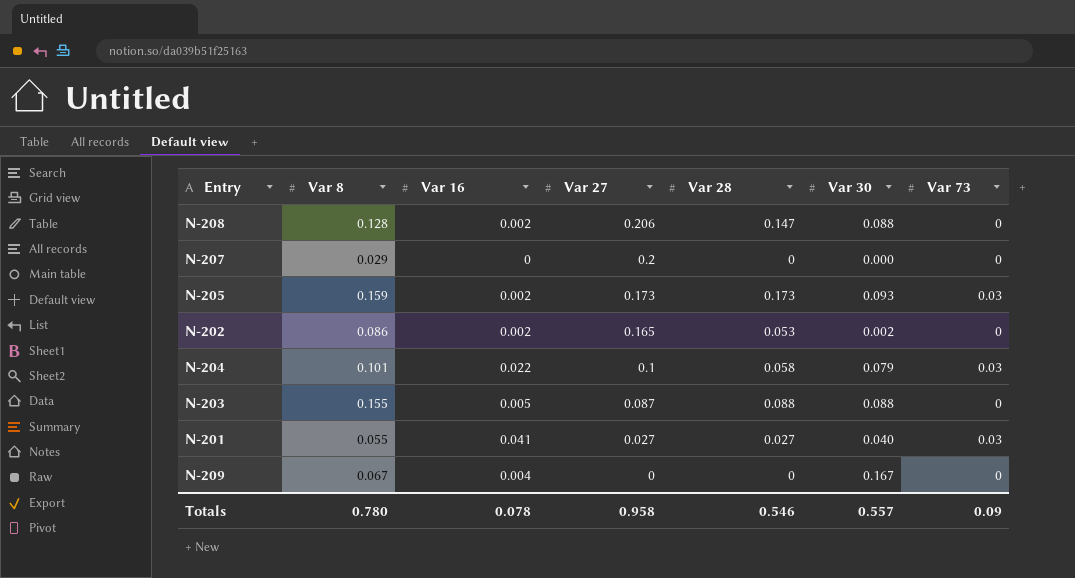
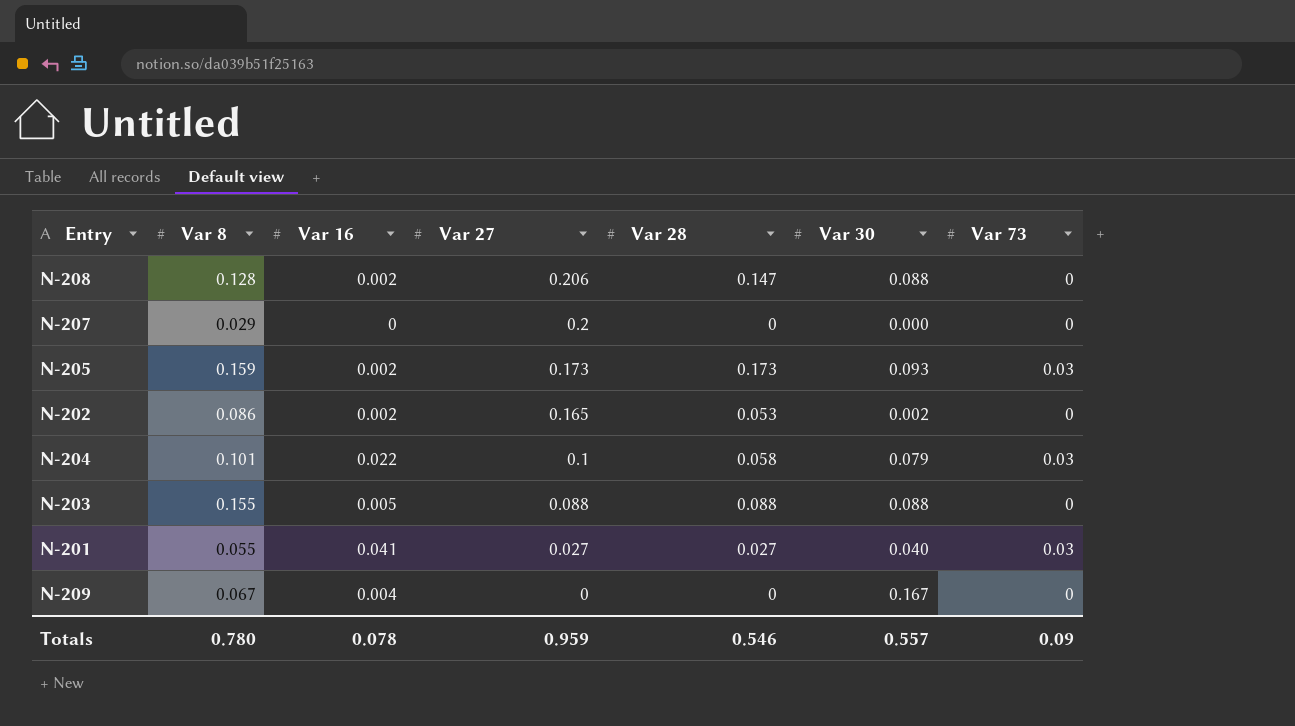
N-203 | Var 27: 0.087 -> 0.088
Totals | Var 27: 0.958 -> 0.959

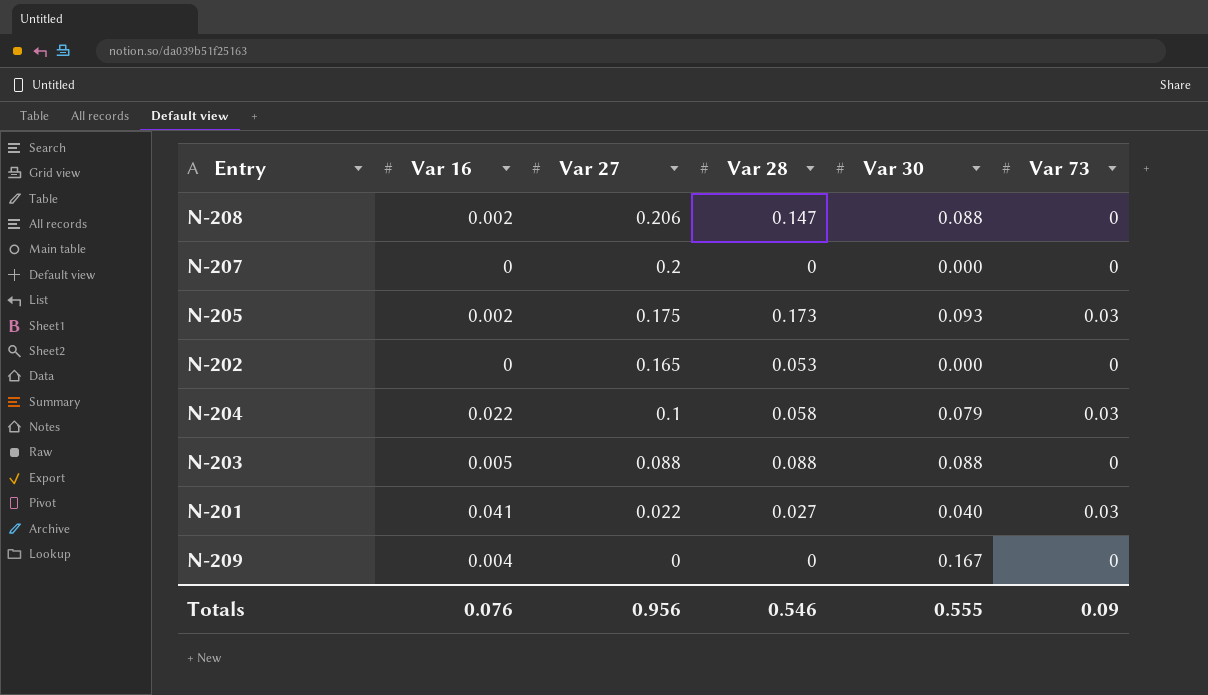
column Var 8 | position: 2 -> none
N-205 | Var 27: 0.173 -> 0.175
N-202 | Var 16: 0.002 -> 0
N-202 | Var 30: 0.002 -> 0.000
N-201 | Var 27: 0.027 -> 0.022
Totals | Var 16: 0.078 -> 0.076
Totals | Var 27: 0.959 -> 0.956
Totals | Var 30: 0.557 -> 0.555

